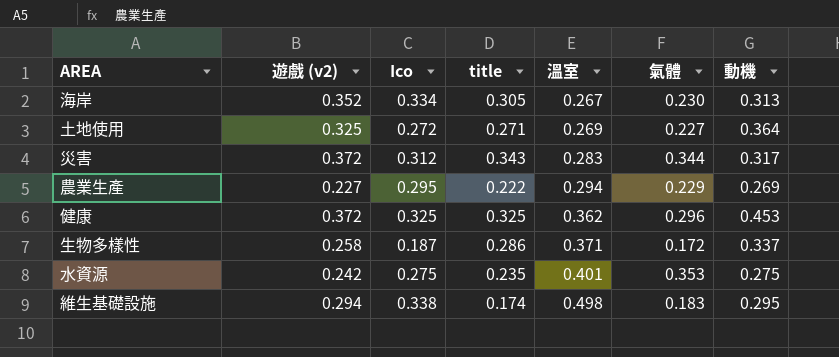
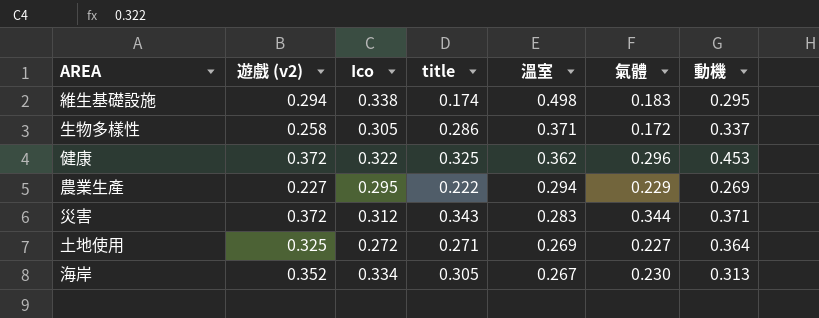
row order: 溫室 ascending -> 溫室 descending
row 水資源: 0.242 | 0.275 | 0.235 | 0.401 | 0.353 | 0.275 -> none
生物多樣性 | Ico: 0.187 -> 0.305
健康 | Ico: 0.325 -> 0.322
災害 | 動機: 0.317 -> 0.371

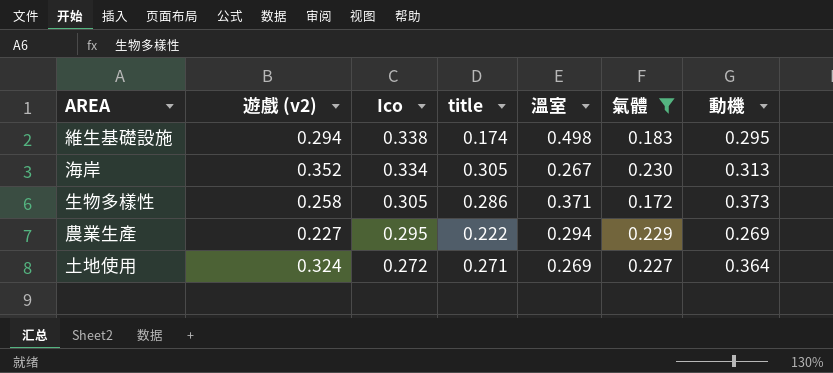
filter: none -> 氣體 <= 0.230
row order: 溫室 descending -> Ico descending
生物多樣性 | 動機: 0.337 -> 0.373
土地使用 | 遊戲 (v2): 0.325 -> 0.324

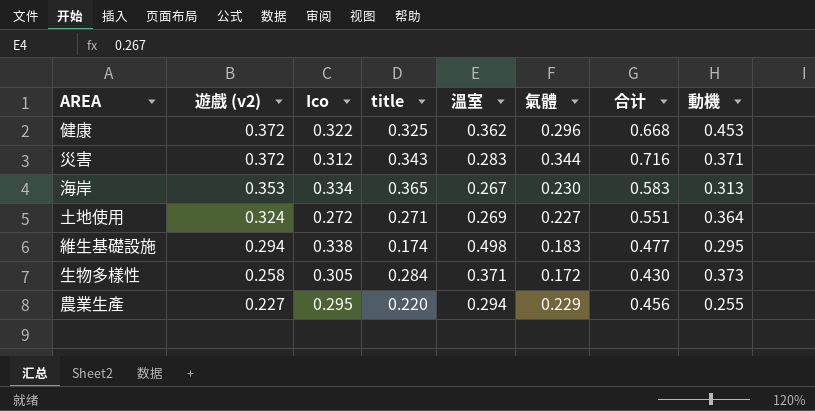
filter: 氣體 <= 0.230 -> none
row order: Ico descending -> 遊戲 (v2) descending
column 合计 | formula: none -> [遊戲 (v2)] + [氣體]
海岸 | 遊戲 (v2): 0.352 -> 0.353
海岸 | title: 0.305 -> 0.365
生物多樣性 | title: 0.286 -> 0.284
農業生產 | title: 0.222 -> 0.220
農業生產 | 動機: 0.269 -> 0.255

